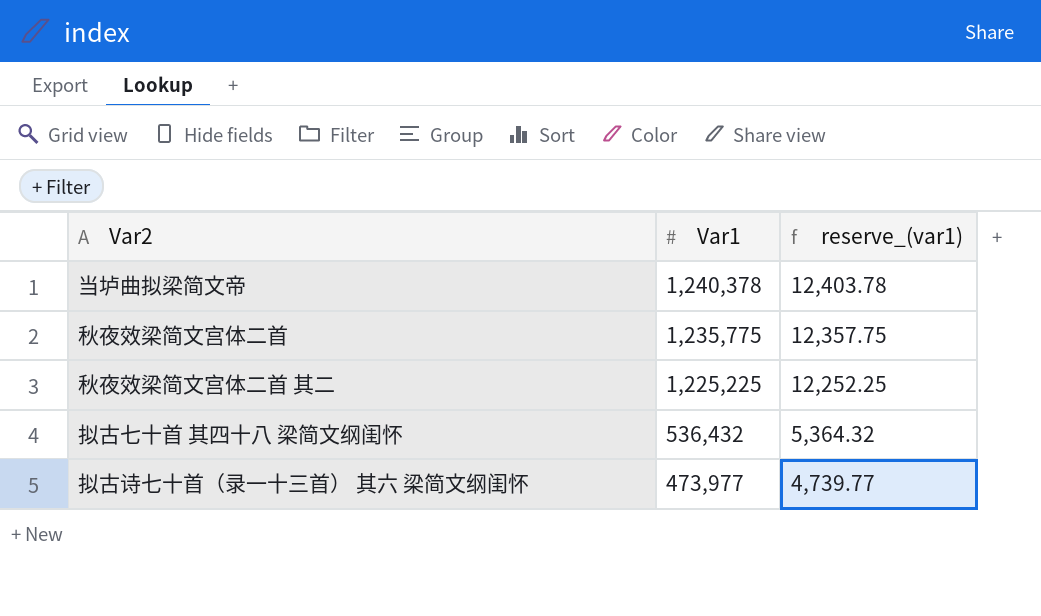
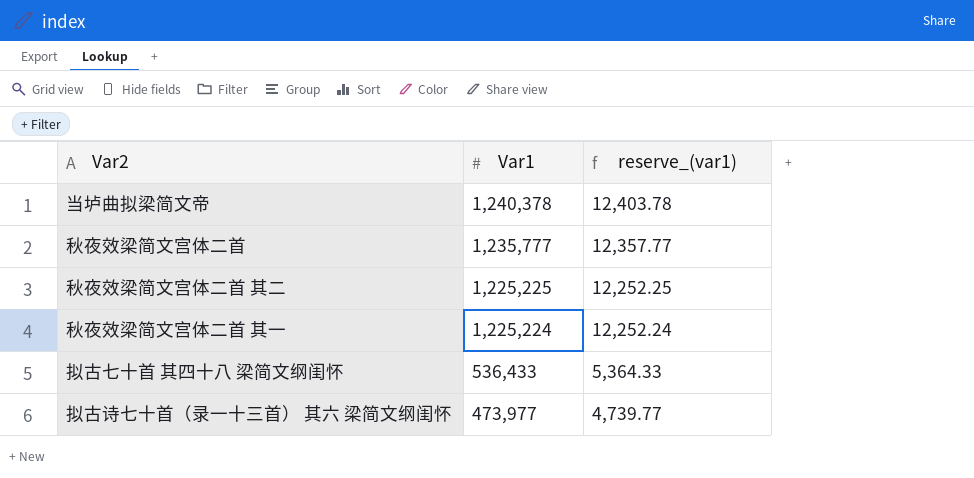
秋夜效梁简文宫体二首 | Var1: 1,235,775 -> 1,235,777
秋夜效梁简文宫体二首 | reserve_(var1): 12,357.75 -> 12,357.77
row 秋夜效梁简文宫体二首 其一: none -> 1,225,224 | 12,252.24
拟古七十首 其四十八 梁简文纲闺怀 | Var1: 536,432 -> 536,433
拟古七十首 其四十八 梁简文纲闺怀 | reserve_(var1): 5,364.32 -> 5,364.33

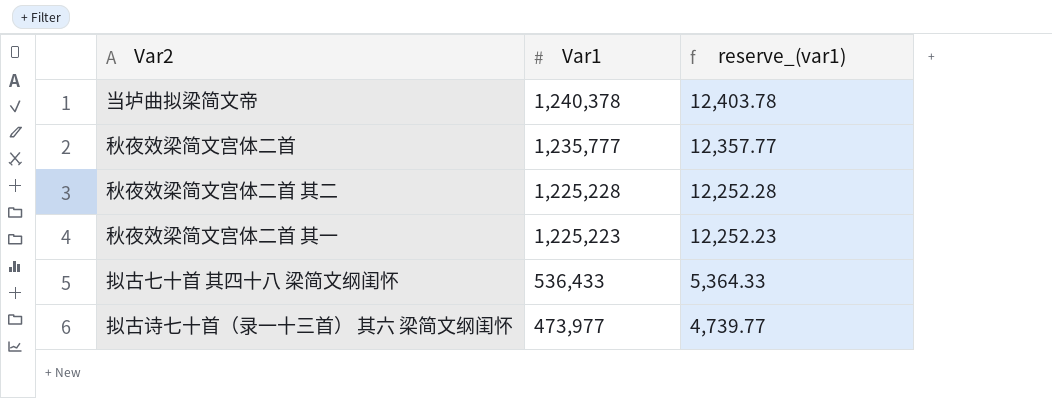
秋夜效梁简文宫体二首 其二 | Var1: 1,225,225 -> 1,225,228
秋夜效梁简文宫体二首 其二 | reserve_(var1): 12,252.25 -> 12,252.28
秋夜效梁简文宫体二首 其一 | Var1: 1,225,224 -> 1,225,223
秋夜效梁简文宫体二首 其一 | reserve_(var1): 12,252.24 -> 12,252.23

